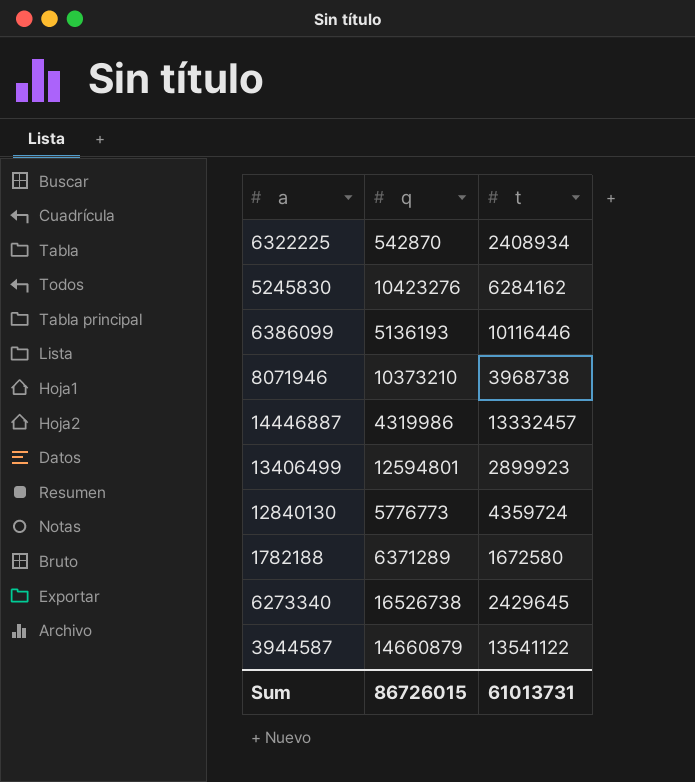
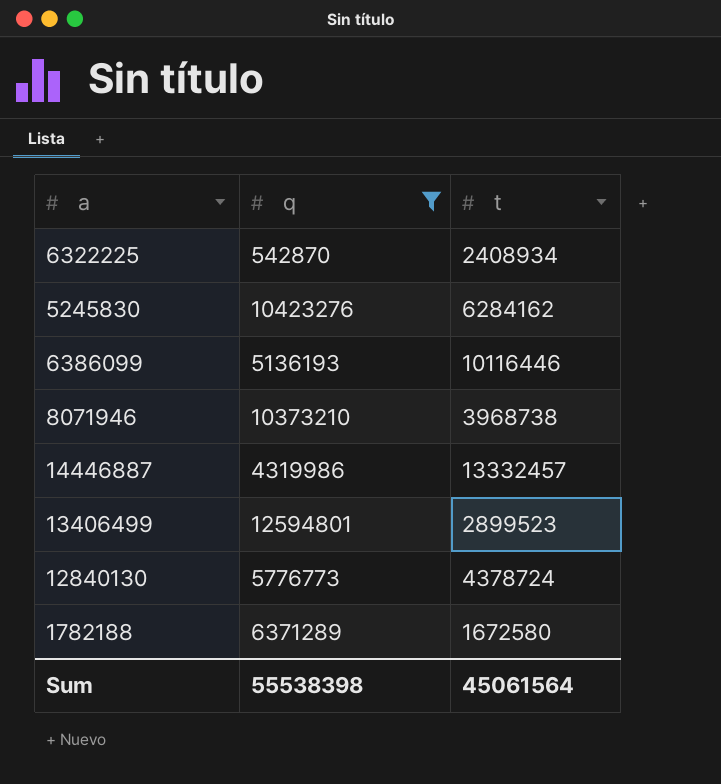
filter: none -> q <= 12594801
13406499 | t: 2899923 -> 2899523
12840130 | t: 4359724 -> 4378724
Sum | q: 86726015 -> 55538398
Sum | t: 61013731 -> 45061564

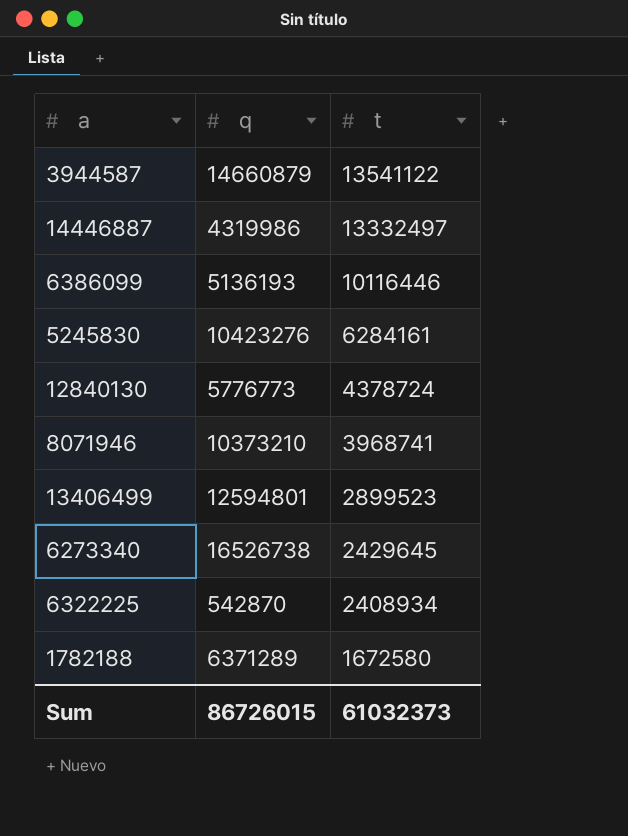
filter: q <= 12594801 -> none
row order: none -> t descending
14446887 | t: 13332457 -> 13332497
5245830 | t: 6284162 -> 6284161
8071946 | t: 3968738 -> 3968741
Sum | q: 55538398 -> 86726015
Sum | t: 45061564 -> 61032373

